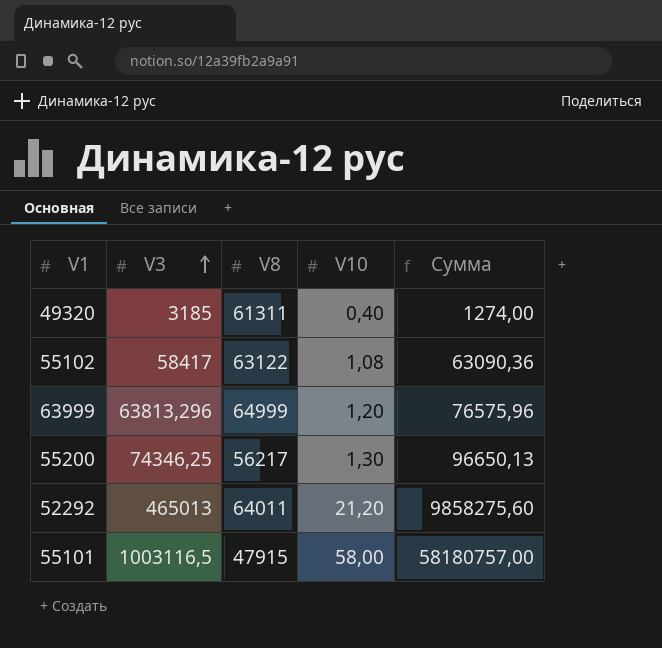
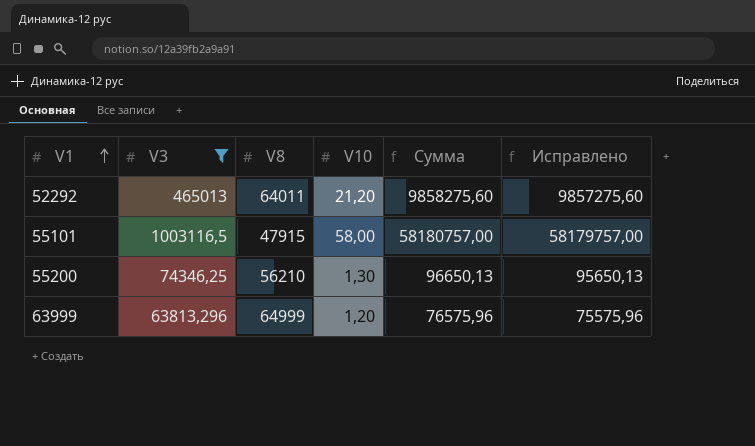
filter: none -> V3 >= 63813,296
row order: V3 ascending -> V1 ascending
column Исправлено | formula: none -> [Сумма] - 1000
55200 | V8: 56217 -> 56210

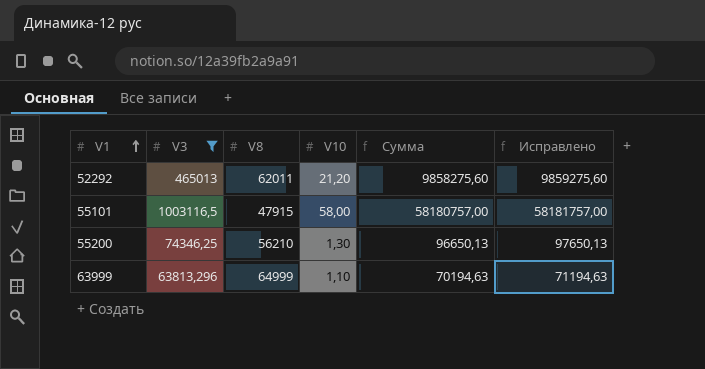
column Исправлено | formula: [Сумма] - 1000 -> [Сумма] + 1000
52292 | V8: 64011 -> 62011
63999 | V10: 1,20 -> 1,10
63999 | Сумма: 76575,96 -> 70194,63

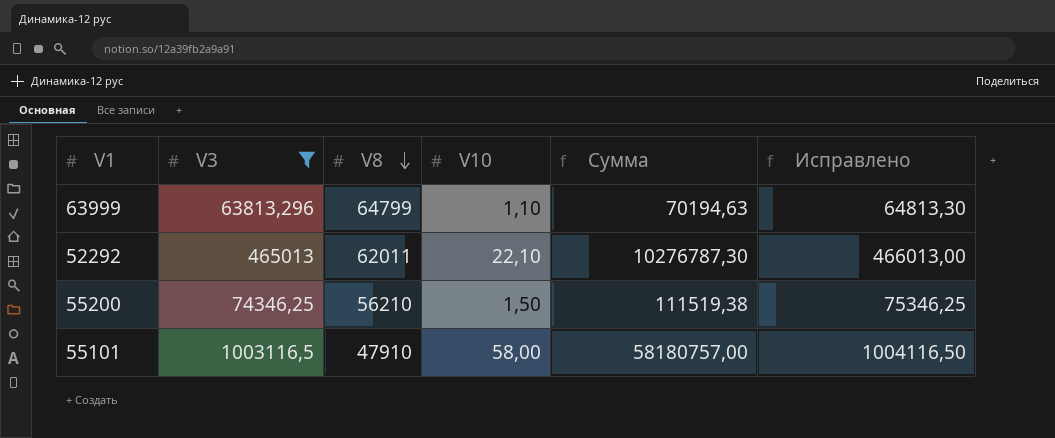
row order: V1 ascending -> V8 descending
column Исправлено | formula: [Сумма] + 1000 -> [V3] + 1000
63999 | V8: 64999 -> 64799
52292 | V10: 21,20 -> 22,10
52292 | Сумма: 9858275,60 -> 10276787,30
55200 | V10: 1,30 -> 1,50
55200 | Сумма: 96650,13 -> 111519,38
55101 | V8: 47915 -> 47910

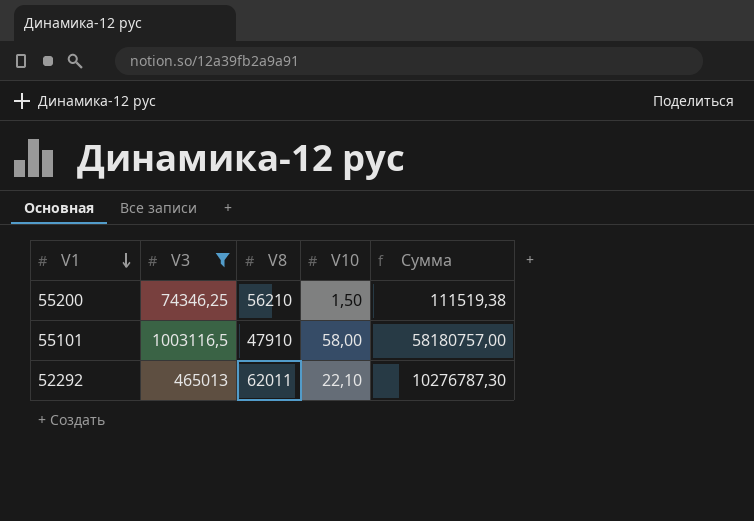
row order: V8 descending -> V1 descending
column Исправлено | formula: [V3] + 1000 -> none
row 63999: 63813,296 | 64799 | 1,10 | 70194,63 | 64813,30 -> none

